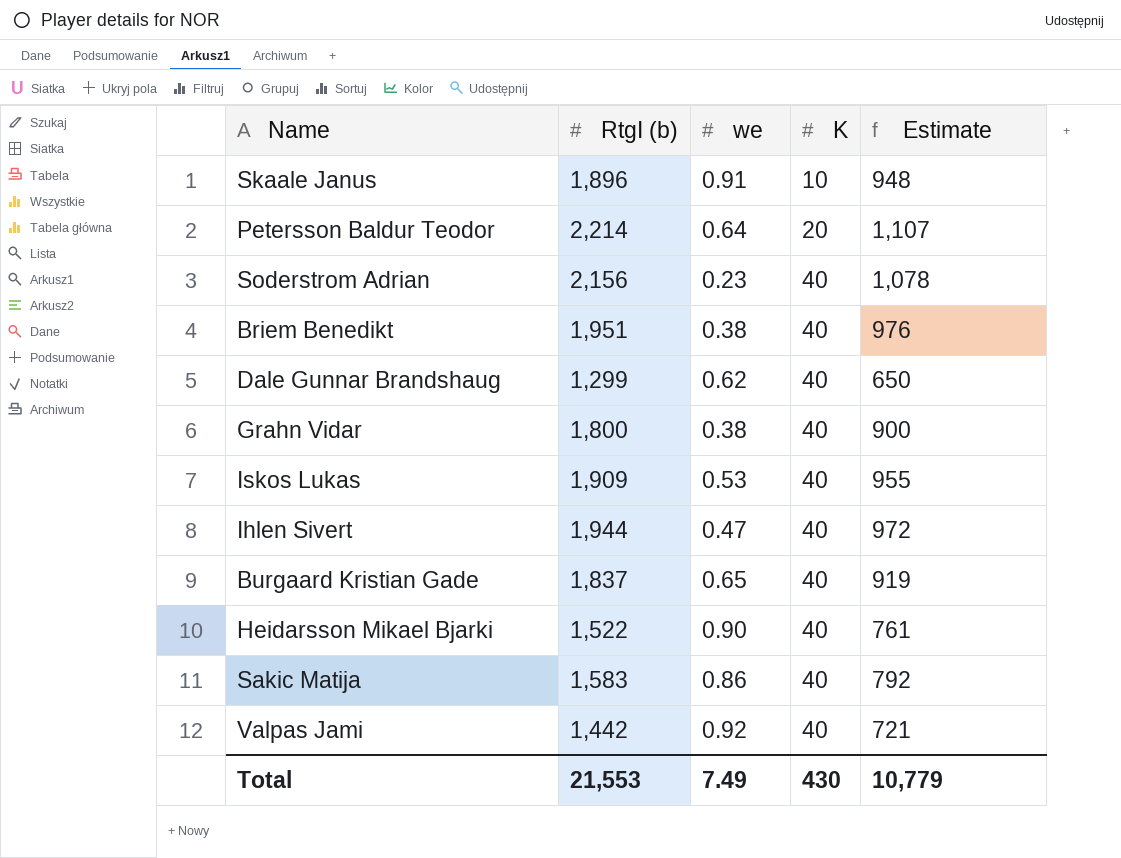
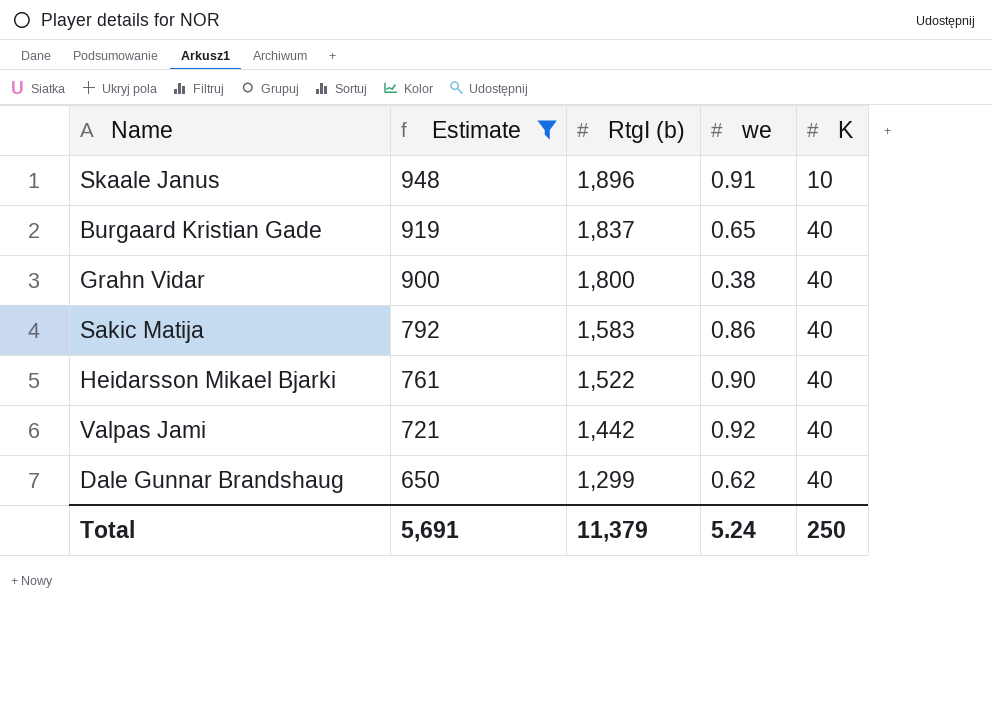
filter: none -> Estimate <= 948
row order: K ascending -> Estimate descending
column Estimate | position: 5 -> 2
Total | Estimate: 10,779 -> 5,691
Total | RtgI (b): 21,553 -> 11,379
Total | we: 7.49 -> 5.24
Total | K: 430 -> 250

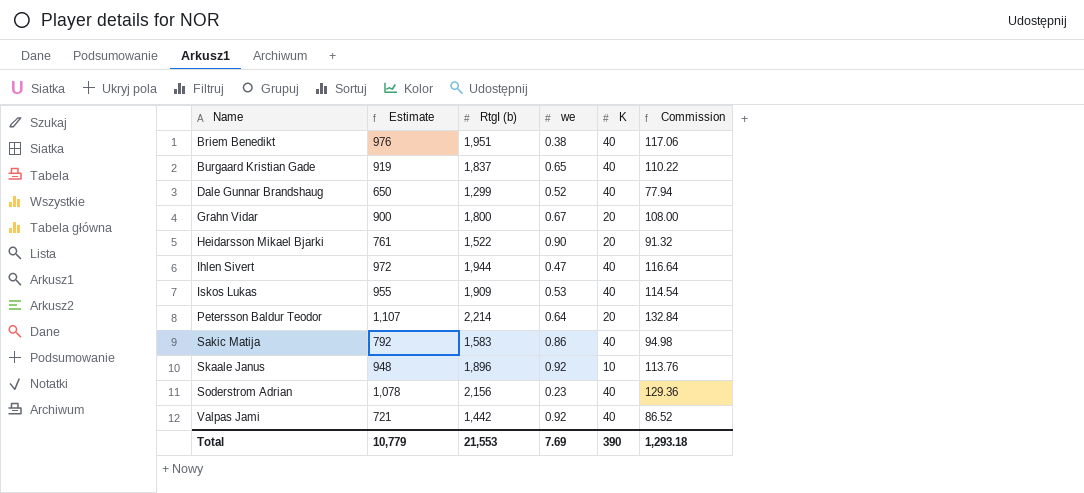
filter: Estimate <= 948 -> none
row order: Estimate descending -> Name ascending
column Commission | formula: none -> [RtgI (b)] * 0.06
Dale Gunnar Brandshaug | we: 0.62 -> 0.52
Grahn Vidar | we: 0.38 -> 0.67
Grahn Vidar | K: 40 -> 20
Heidarsson Mikael Bjarki | K: 40 -> 20
Skaale Janus | we: 0.91 -> 0.92
Total | Estimate: 5,691 -> 10,779
Total | RtgI (b): 11,379 -> 21,553
Total | we: 5.24 -> 7.69
Total | K: 250 -> 390

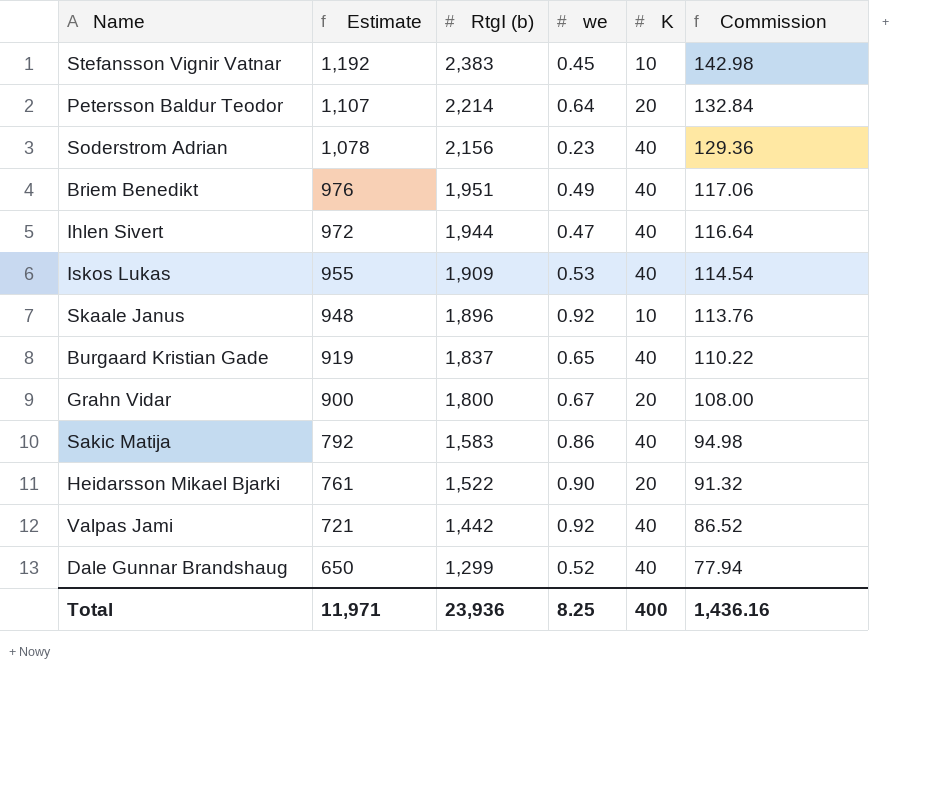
row order: Name ascending -> Estimate descending
row Stefansson Vignir Vatnar: none -> 1,192 | 2,383 | 0.45 | 10 | 142.98
Briem Benedikt | we: 0.38 -> 0.49
Total | Estimate: 10,779 -> 11,971
Total | RtgI (b): 21,553 -> 23,936
Total | we: 7.69 -> 8.25
Total | K: 390 -> 400
Total | Commission: 1,293.18 -> 1,436.16

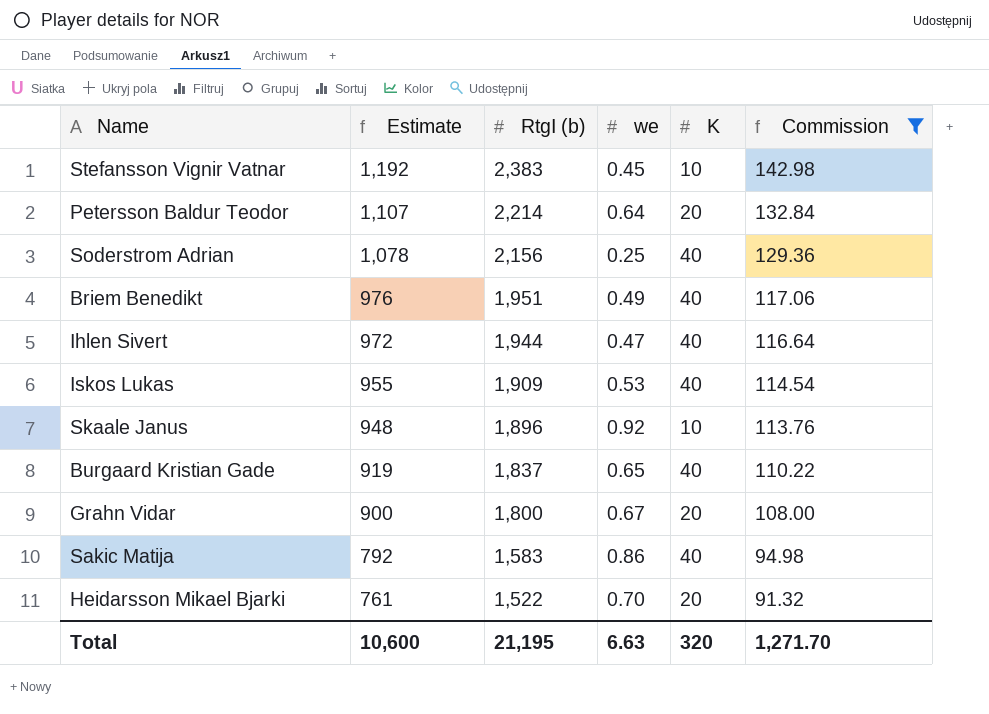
filter: none -> Commission >= 91.32
Soderstrom Adrian | we: 0.23 -> 0.25
Heidarsson Mikael Bjarki | we: 0.90 -> 0.70
Total | Estimate: 11,971 -> 10,600
Total | RtgI (b): 23,936 -> 21,195
Total | we: 8.25 -> 6.63
Total | K: 400 -> 320
Total | Commission: 1,436.16 -> 1,271.70

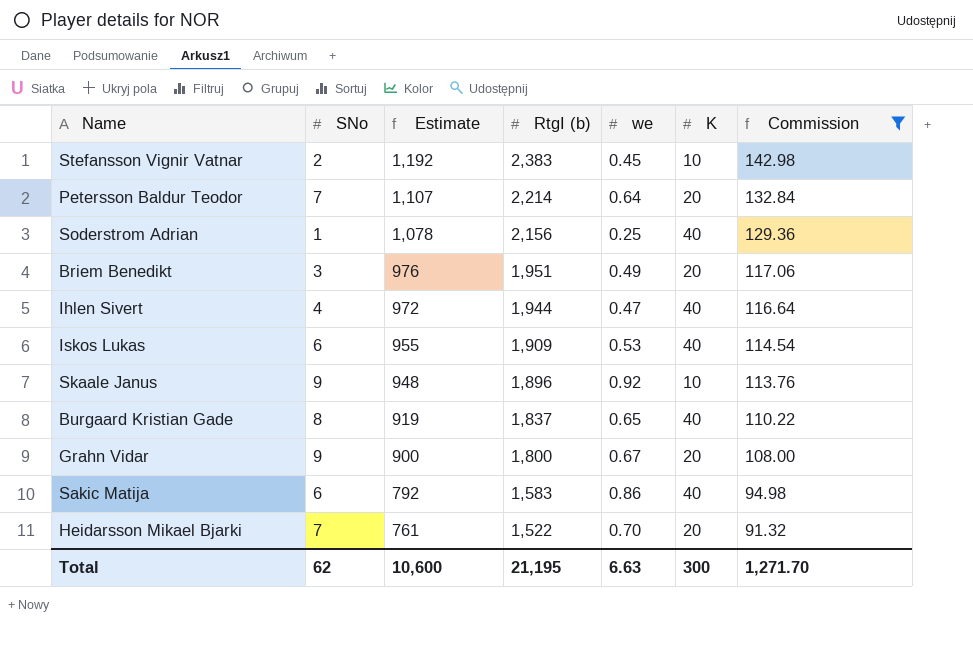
column SNo | position: none -> 2
Briem Benedikt | K: 40 -> 20
Total | K: 320 -> 300

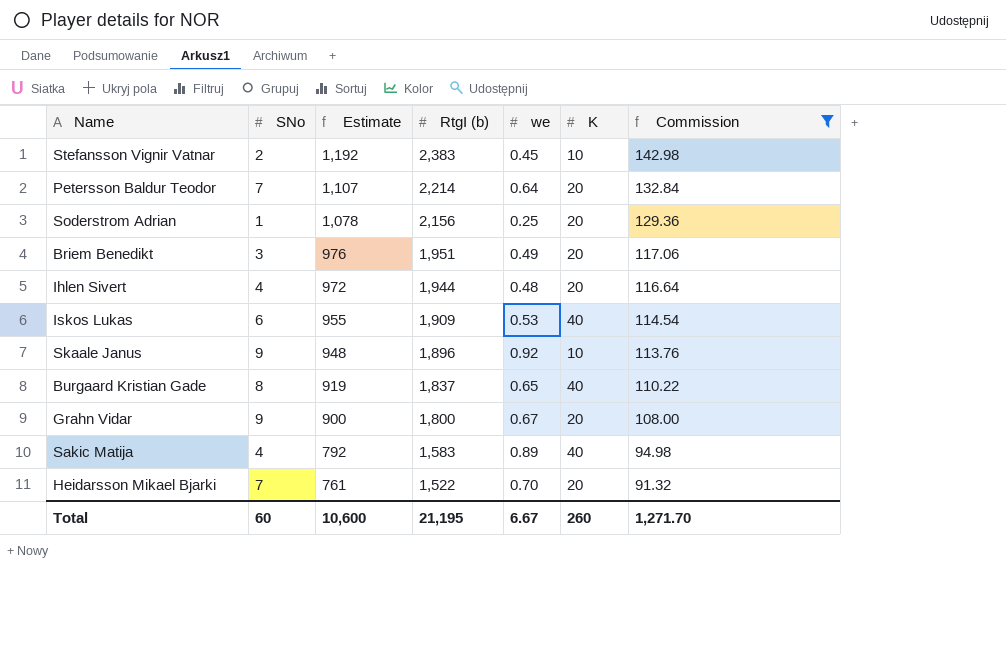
Soderstrom Adrian | K: 40 -> 20
Ihlen Sivert | we: 0.47 -> 0.48
Ihlen Sivert | K: 40 -> 20
Sakic Matija | SNo: 6 -> 4
Sakic Matija | we: 0.86 -> 0.89
Total | SNo: 62 -> 60
Total | we: 6.63 -> 6.67
Total | K: 300 -> 260

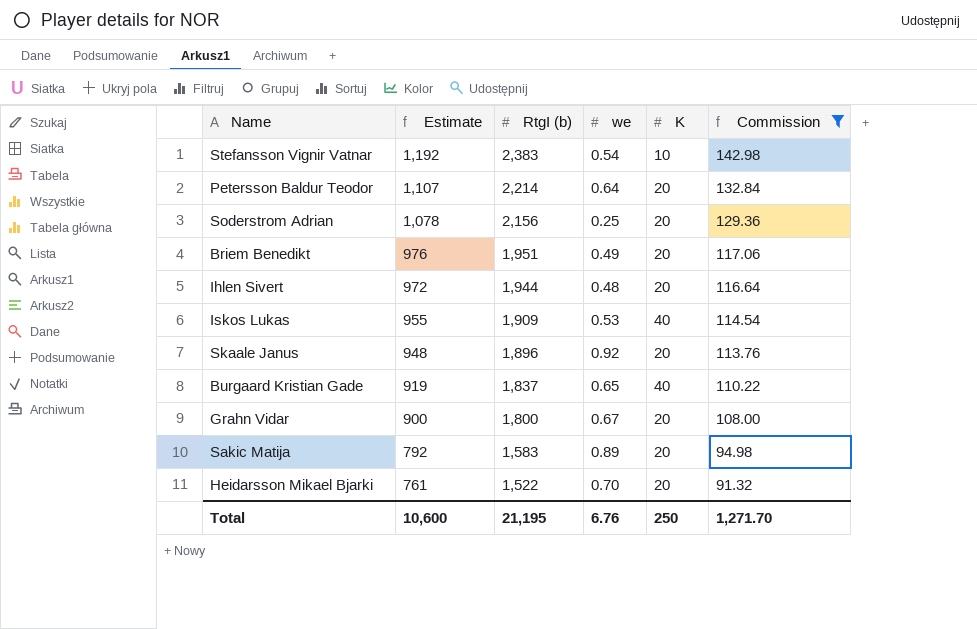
column SNo | position: 2 -> none
Stefansson Vignir Vatnar | we: 0.45 -> 0.54
Skaale Janus | K: 10 -> 20
Sakic Matija | K: 40 -> 20
Total | we: 6.67 -> 6.76
Total | K: 260 -> 250

